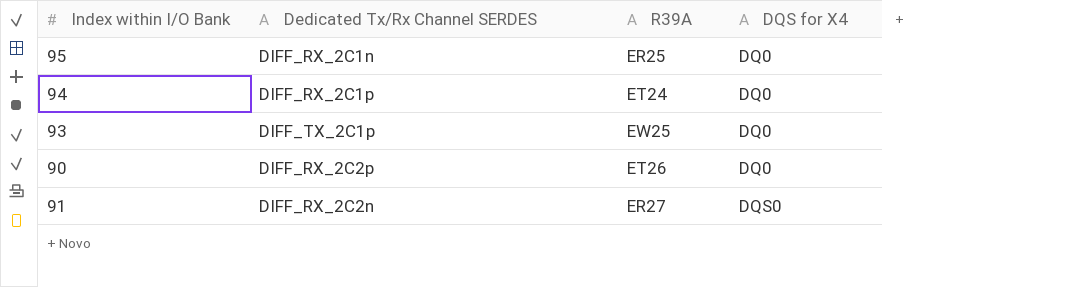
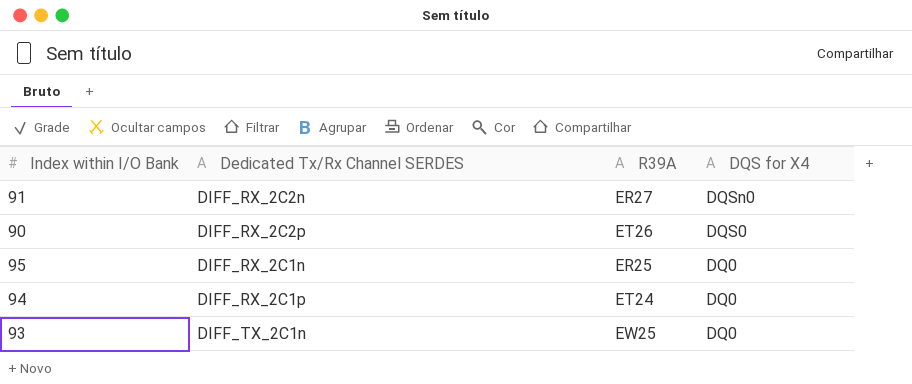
row order: DQS for X4 ascending -> DQS for X4 descending
91 | DQS for X4: DQS0 -> DQSn0
90 | DQS for X4: DQ0 -> DQS0
93 | Dedicated Tx/Rx Channel SERDES: DIFF_TX_2C1p -> DIFF_TX_2C1n

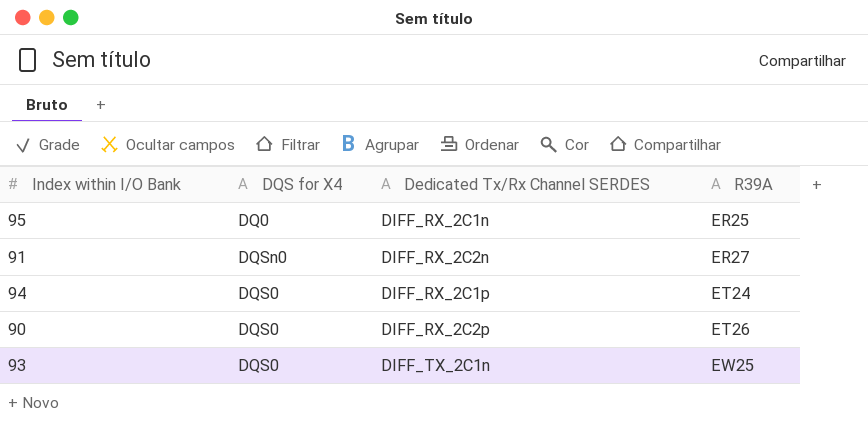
row order: DQS for X4 descending -> R39A ascending
column DQS for X4 | position: 4 -> 2
94 | DQS for X4: DQ0 -> DQS0
93 | DQS for X4: DQ0 -> DQS0

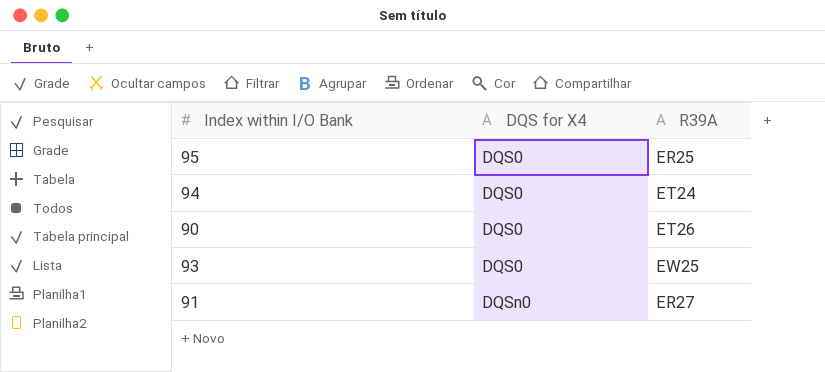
row order: R39A ascending -> DQS for X4 ascending
column Dedicated Tx/Rx Channel SERDES | position: 3 -> none
95 | DQS for X4: DQ0 -> DQS0

